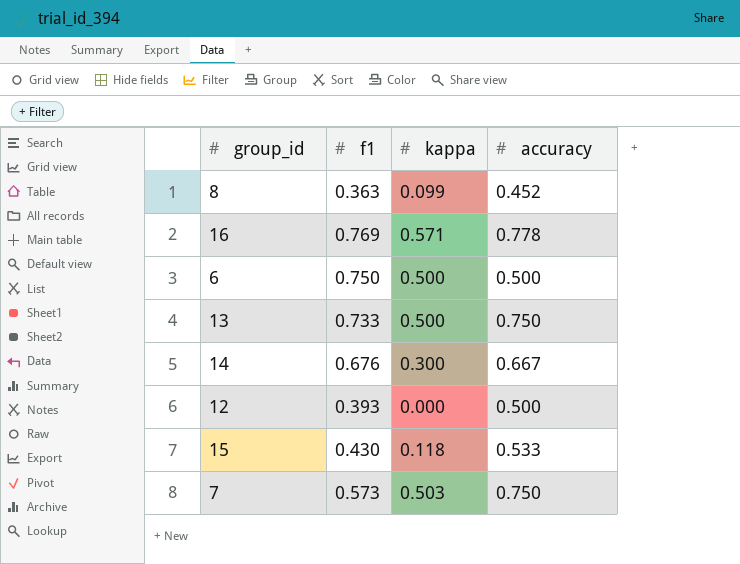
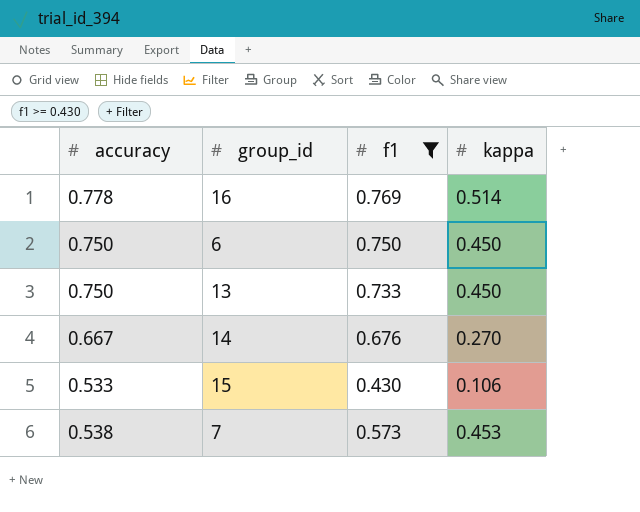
filter: none -> f1 >= 0.430
column accuracy | position: 4 -> 1
16 | kappa: 0.571 -> 0.514
6 | accuracy: 0.500 -> 0.750
6 | kappa: 0.500 -> 0.450
13 | kappa: 0.500 -> 0.450
14 | kappa: 0.300 -> 0.270
15 | kappa: 0.118 -> 0.106
7 | accuracy: 0.750 -> 0.538
7 | kappa: 0.503 -> 0.453

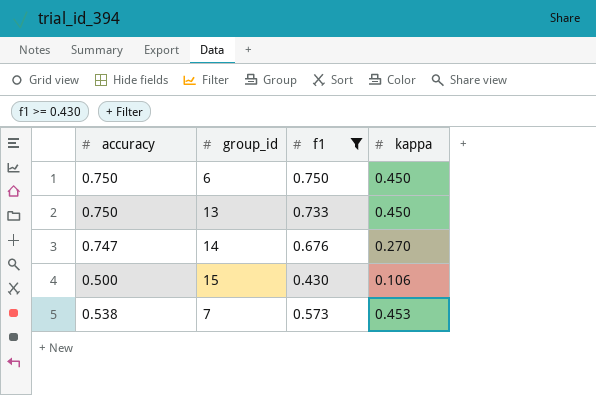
row 16: 0.778 | 0.769 | 0.514 -> none
14 | accuracy: 0.667 -> 0.747
15 | accuracy: 0.533 -> 0.500

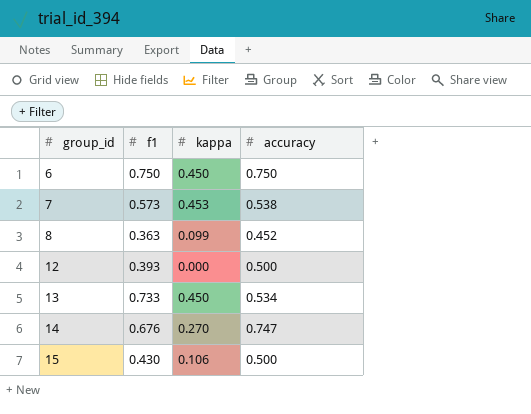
filter: f1 >= 0.430 -> none
row order: none -> group_id ascending
column accuracy | position: 1 -> 4
13 | accuracy: 0.750 -> 0.534

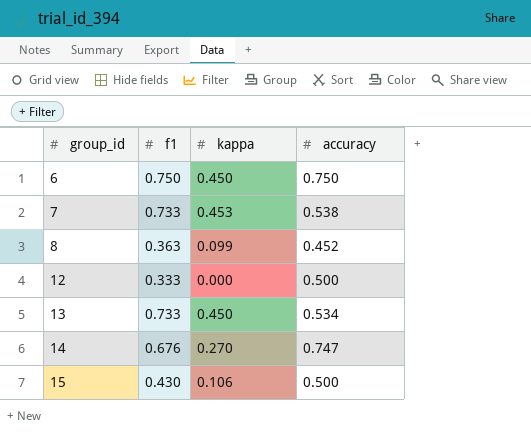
7 | f1: 0.573 -> 0.733
12 | f1: 0.393 -> 0.333

